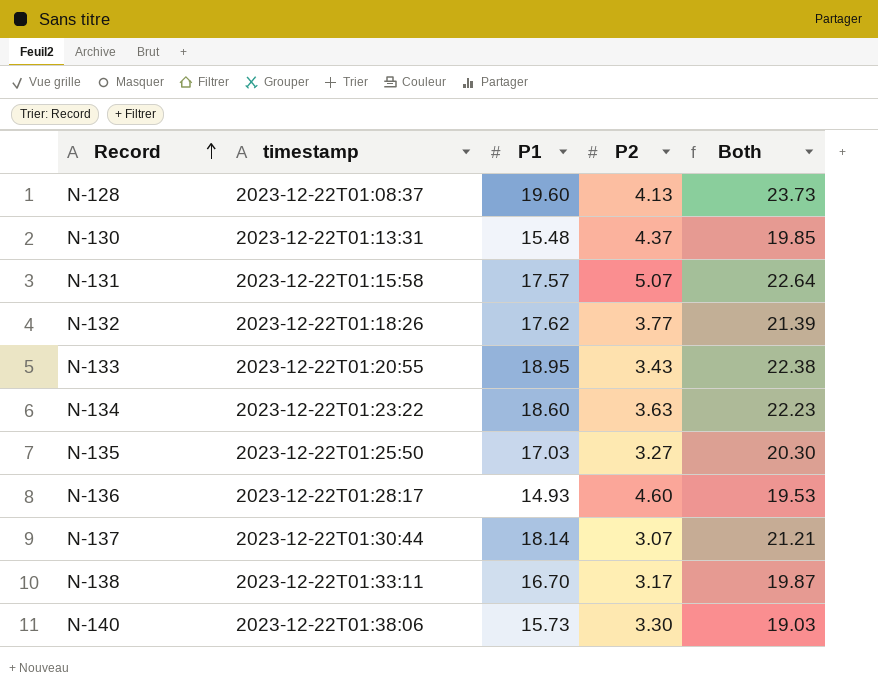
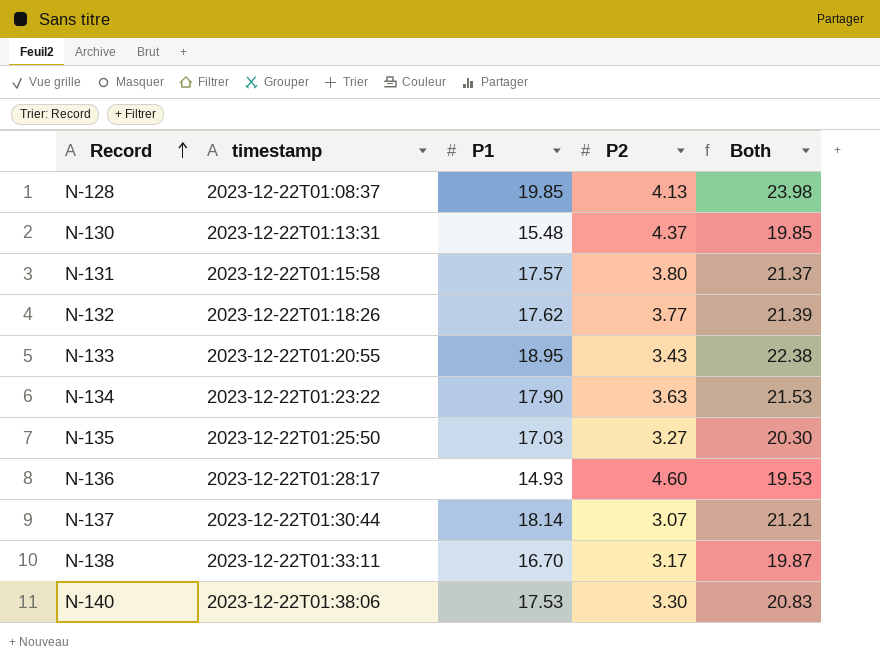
N-128 | P1: 19.60 -> 19.85
N-128 | Both: 23.73 -> 23.98
N-131 | P2: 5.07 -> 3.80
N-131 | Both: 22.64 -> 21.37
N-134 | P1: 18.60 -> 17.90
N-134 | Both: 22.23 -> 21.53
N-140 | P1: 15.73 -> 17.53
N-140 | Both: 19.03 -> 20.83

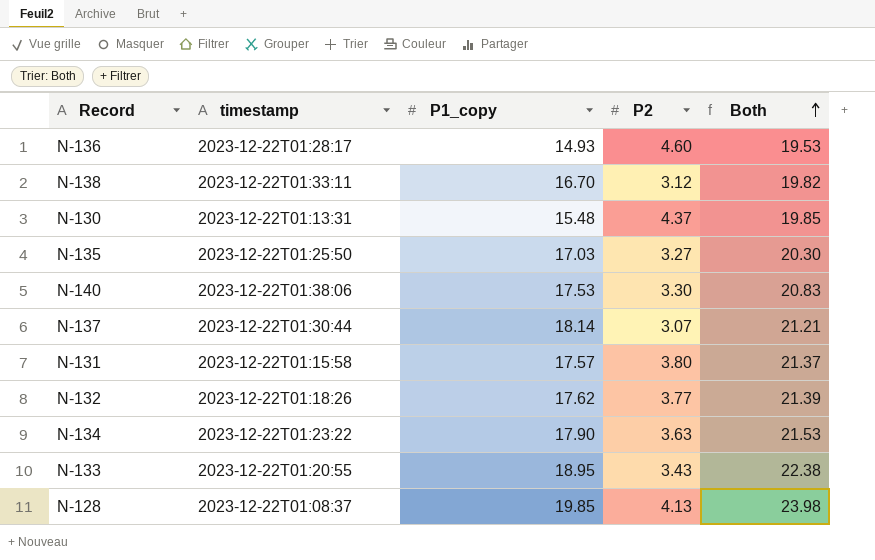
row order: Record ascending -> Both ascending
column name: P1 -> P1_copy
N-138 | P2: 3.17 -> 3.12
N-138 | Both: 19.87 -> 19.82

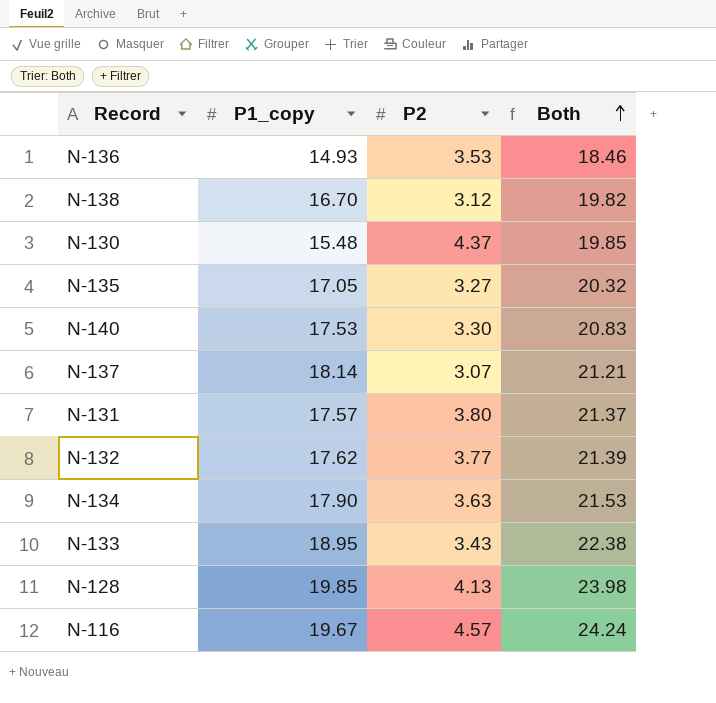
column timestamp | position: 2 -> none
N-136 | P2: 4.60 -> 3.53
N-136 | Both: 19.53 -> 18.46
N-135 | P1_copy: 17.03 -> 17.05
N-135 | Both: 20.30 -> 20.32
row N-116: none -> 19.67 | 4.57 | 24.24

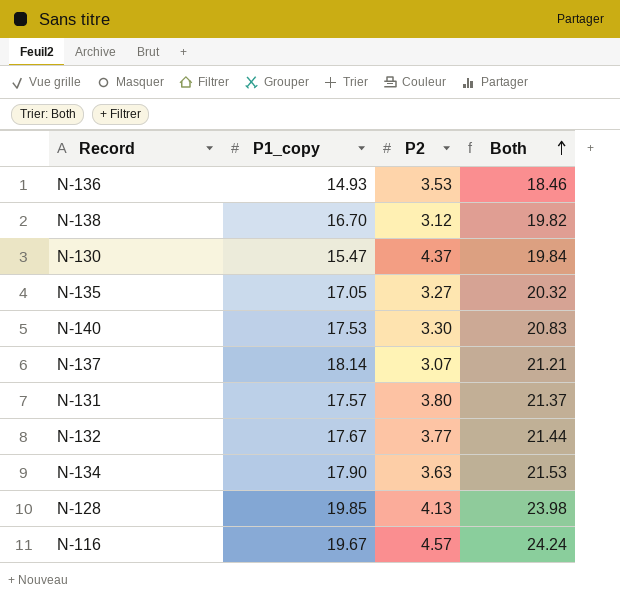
row N-133: 18.95 | 3.43 | 22.38 -> none
N-130 | P1_copy: 15.48 -> 15.47
N-130 | Both: 19.85 -> 19.84
N-132 | P1_copy: 17.62 -> 17.67
N-132 | Both: 21.39 -> 21.44

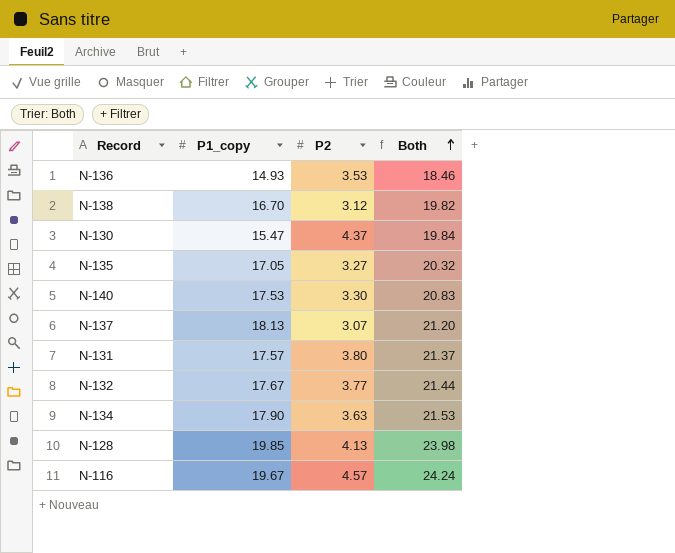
N-137 | P1_copy: 18.14 -> 18.13
N-137 | Both: 21.21 -> 21.20

